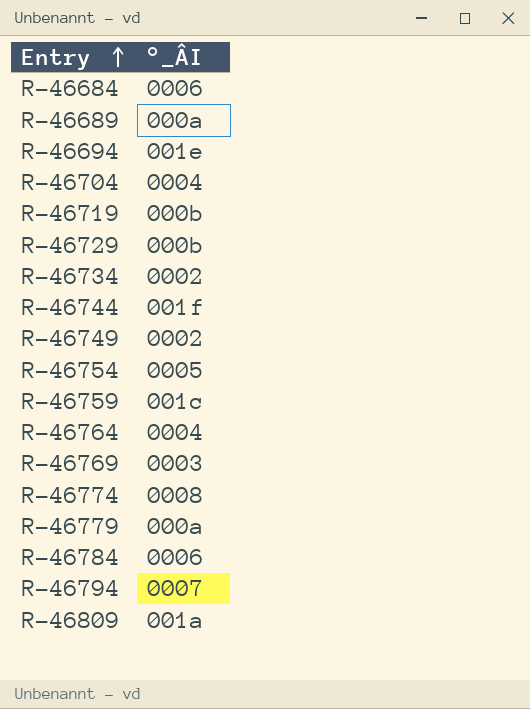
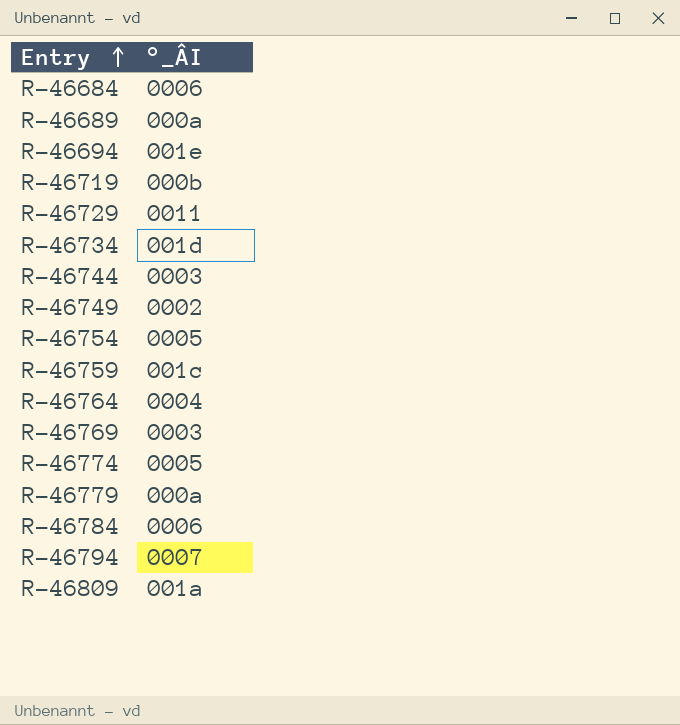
row R-46704: 0004 -> none
R-46729 | °_ÂI: 000b -> 0011
R-46734 | °_ÂI: 0002 -> 001d
R-46744 | °_ÂI: 001f -> 0003
R-46774 | °_ÂI: 0008 -> 0005

